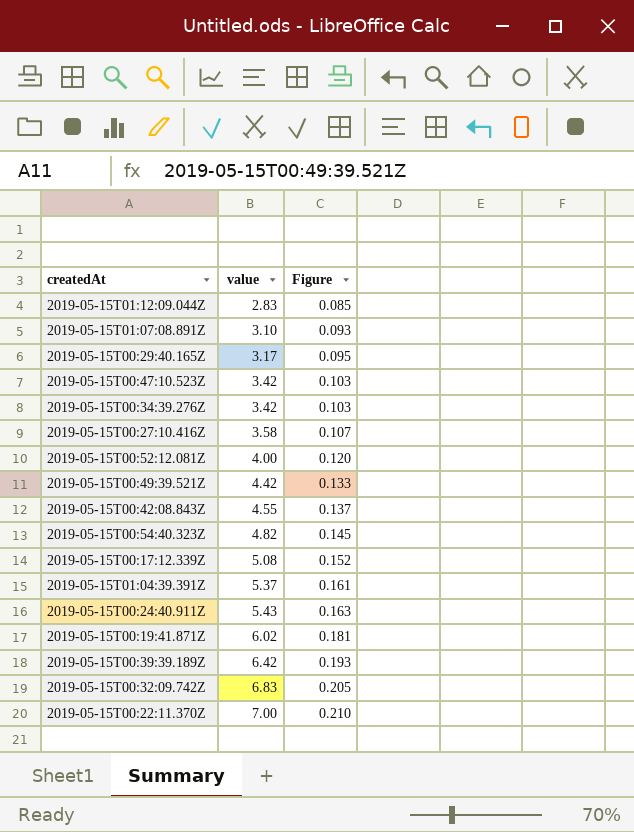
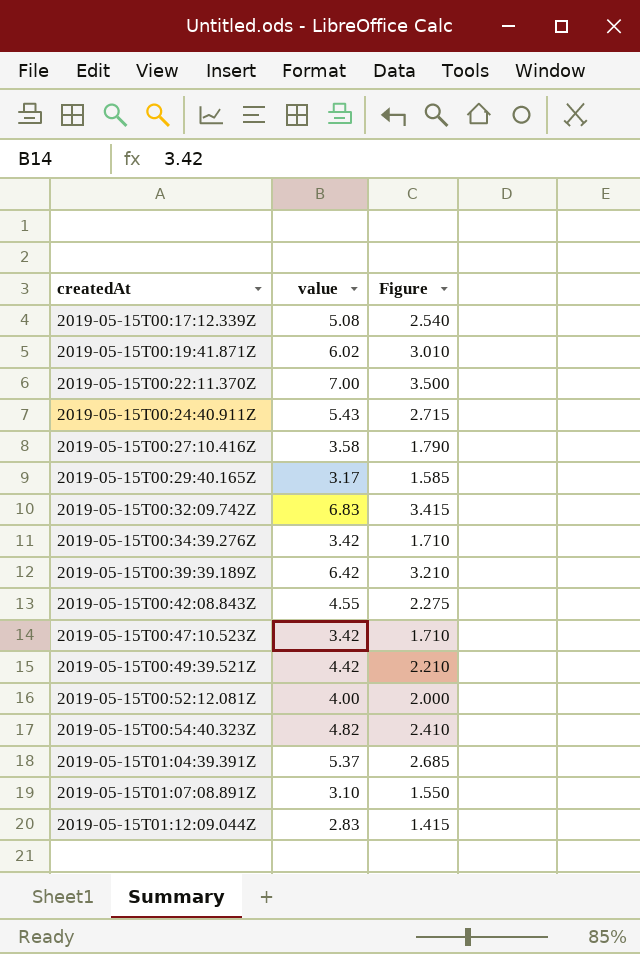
row order: value ascending -> createdAt ascending
column Figure | formula: [value] * 0.03 -> [value] * 0.5

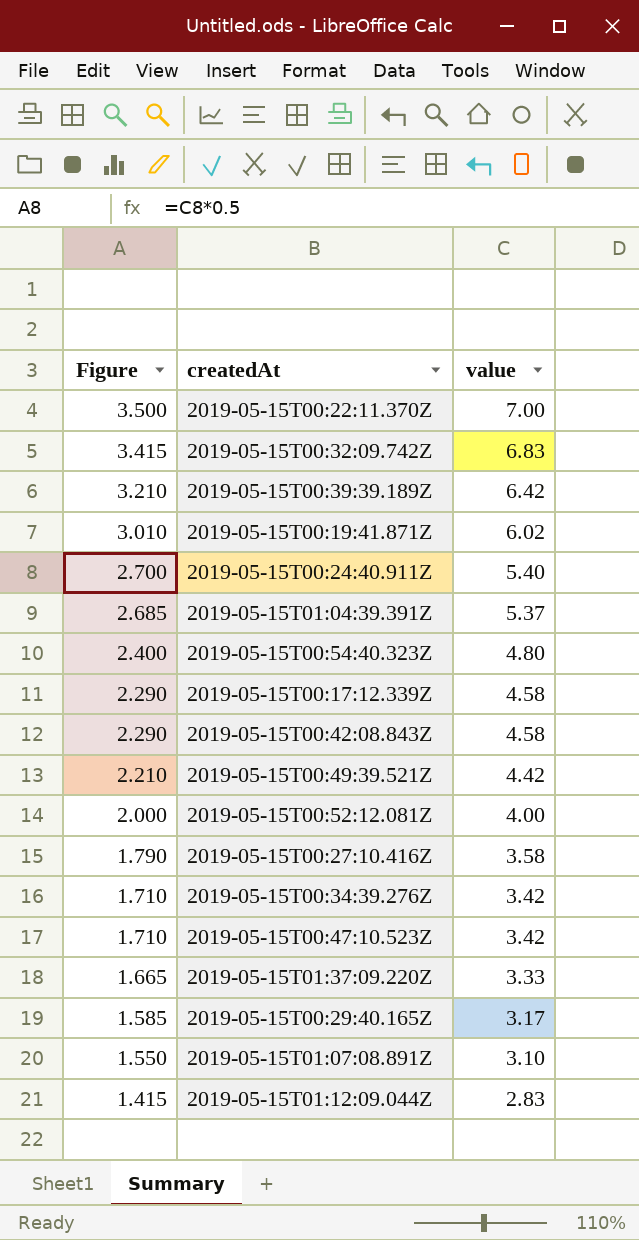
row order: createdAt ascending -> Figure descending
column Figure | position: 3 -> 1
2019-05-15T00:24:40.911Z | Figure: 2.715 -> 2.700
2019-05-15T00:24:40.911Z | value: 5.43 -> 5.40
2019-05-15T00:54:40.323Z | Figure: 2.410 -> 2.400
2019-05-15T00:54:40.323Z | value: 4.82 -> 4.80
2019-05-15T00:17:12.339Z | Figure: 2.540 -> 2.290
2019-05-15T00:17:12.339Z | value: 5.08 -> 4.58
2019-05-15T00:42:08.843Z | Figure: 2.275 -> 2.290
2019-05-15T00:42:08.843Z | value: 4.55 -> 4.58
row 2019-05-15T01:37:09.220Z: none -> 1.665 | 3.33

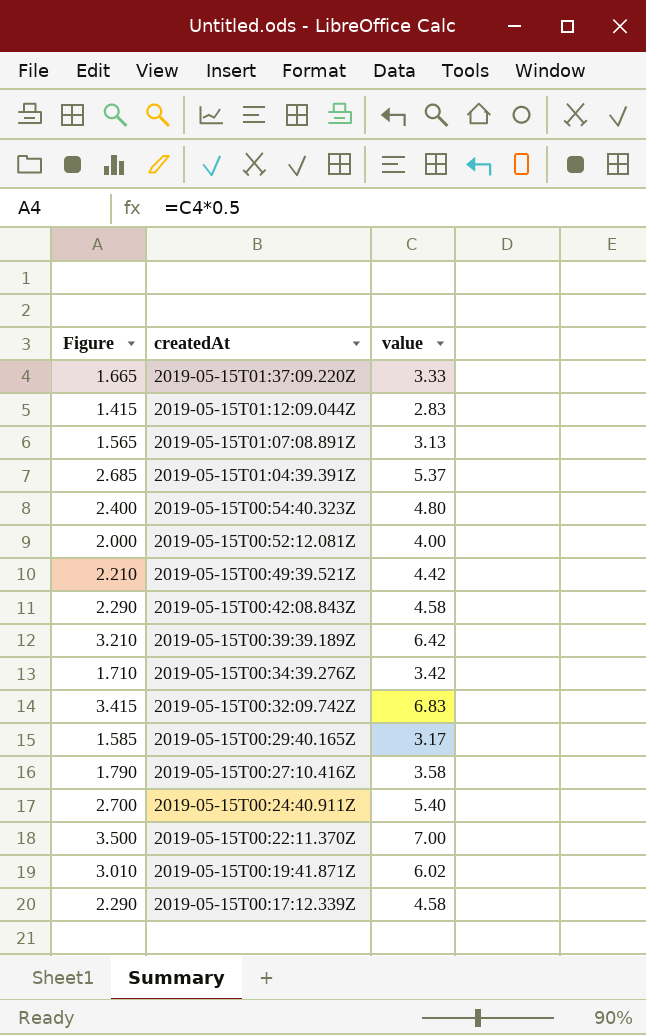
row order: Figure descending -> createdAt descending
row 2019-05-15T00:47:10.523Z: 1.710 | 3.42 -> none
2019-05-15T01:07:08.891Z | Figure: 1.550 -> 1.565
2019-05-15T01:07:08.891Z | value: 3.10 -> 3.13

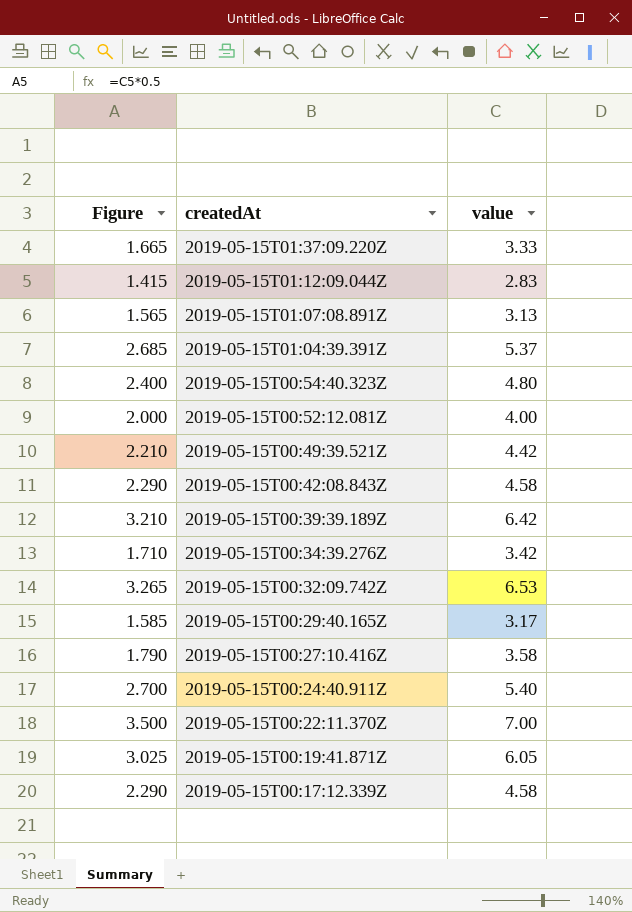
2019-05-15T00:32:09.742Z | Figure: 3.415 -> 3.265
2019-05-15T00:32:09.742Z | value: 6.83 -> 6.53
2019-05-15T00:19:41.871Z | Figure: 3.010 -> 3.025
2019-05-15T00:19:41.871Z | value: 6.02 -> 6.05

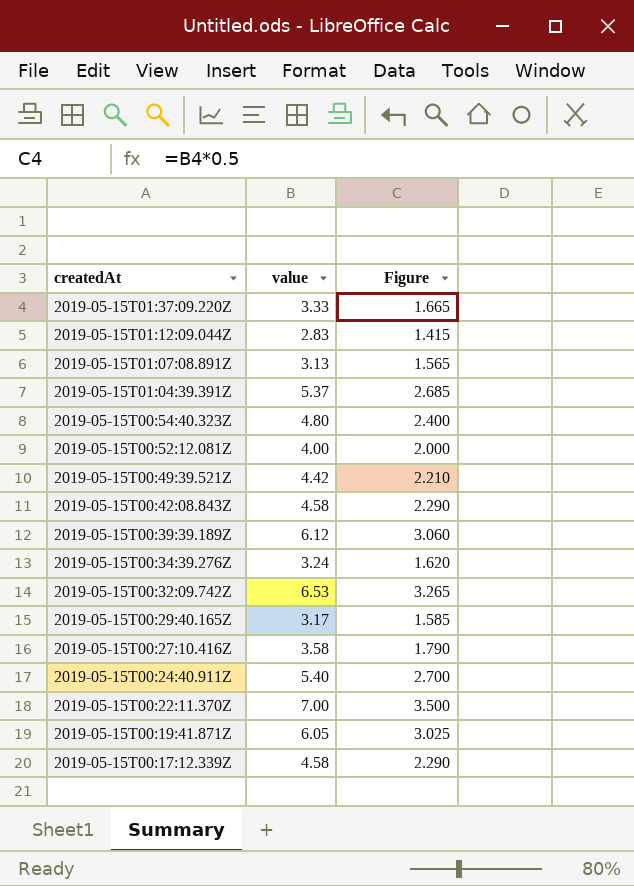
column Figure | position: 1 -> 3
2019-05-15T00:39:39.189Z | value: 6.42 -> 6.12
2019-05-15T00:39:39.189Z | Figure: 3.210 -> 3.060
2019-05-15T00:34:39.276Z | value: 3.42 -> 3.24
2019-05-15T00:34:39.276Z | Figure: 1.710 -> 1.620

